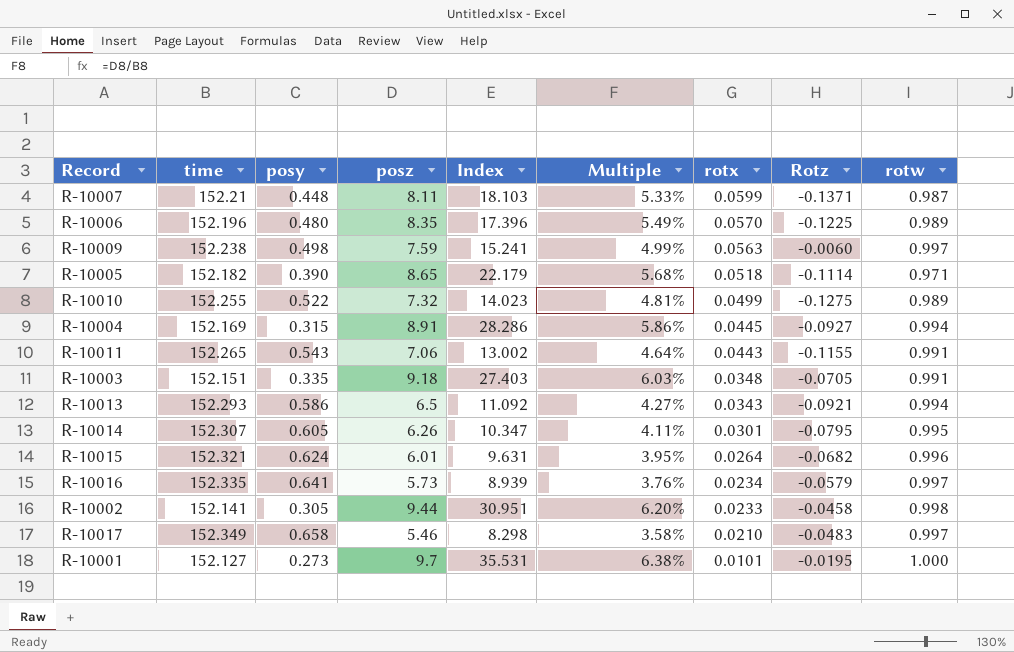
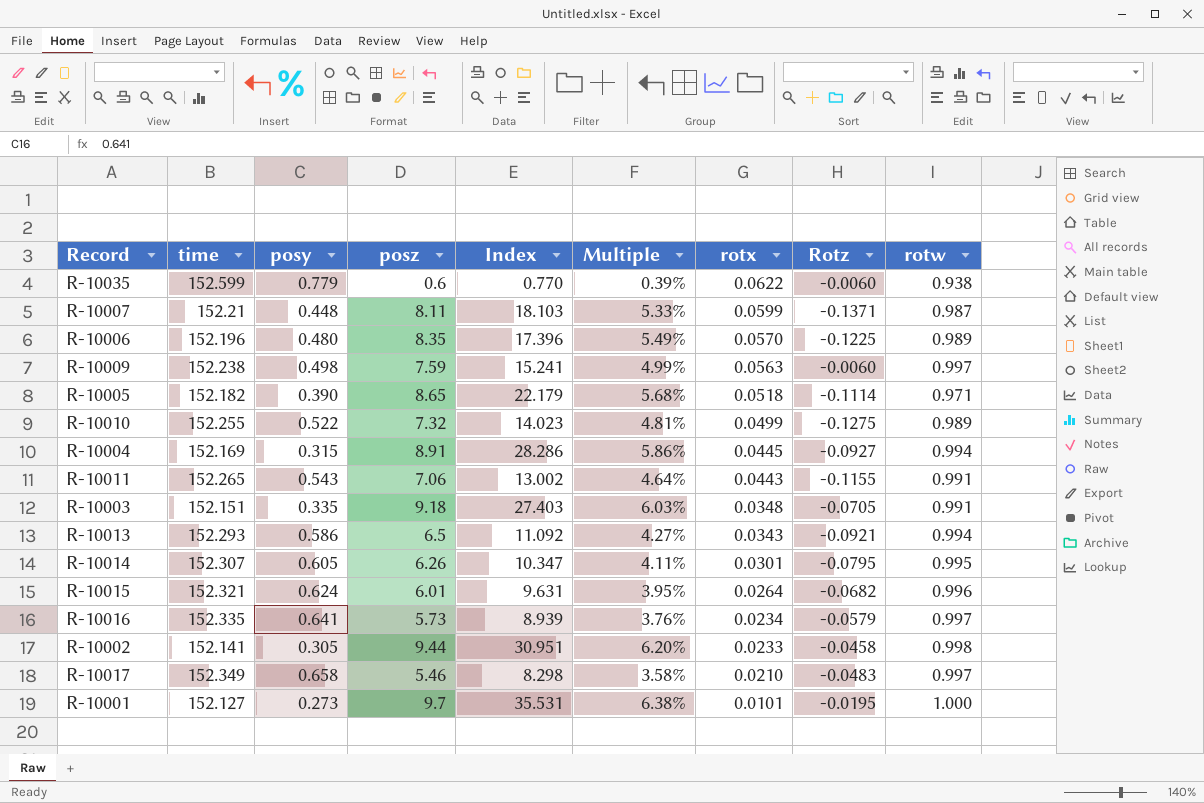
row R-10035: none -> 152.599 | 0.779 | 0.6 | 0.770 | 0.39% | 0.0622 | -0.0060 | 0.938

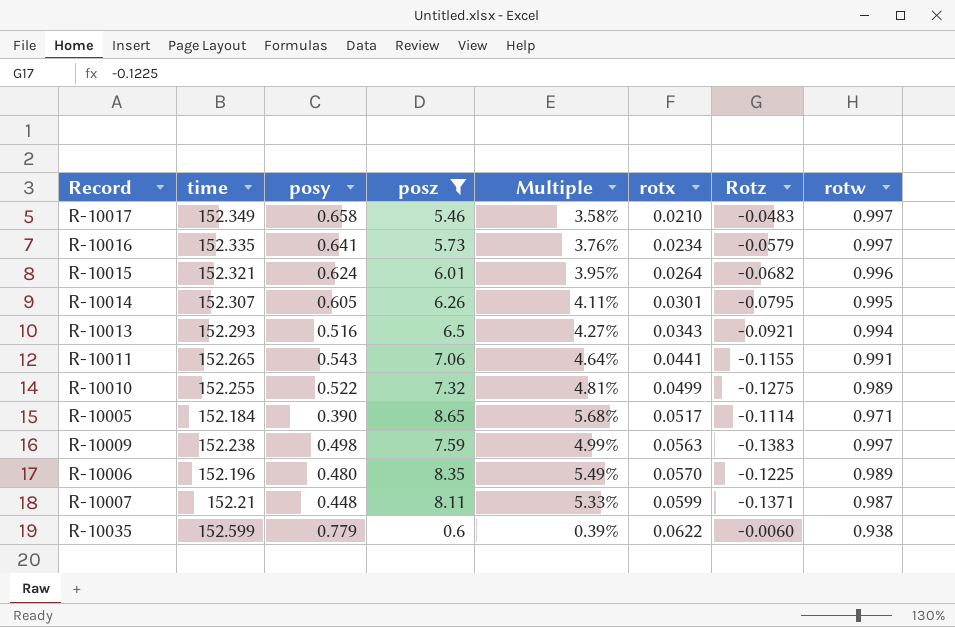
filter: none -> posz <= 8.65
row order: rotx descending -> rotx ascending
column Index | formula: [posz] / [posy] -> none
R-10013 | posy: 0.586 -> 0.516
R-10011 | rotx: 0.0443 -> 0.0441
R-10005 | time: 152.182 -> 152.184
R-10005 | rotx: 0.0518 -> 0.0517
R-10009 | Rotz: -0.0060 -> -0.1383

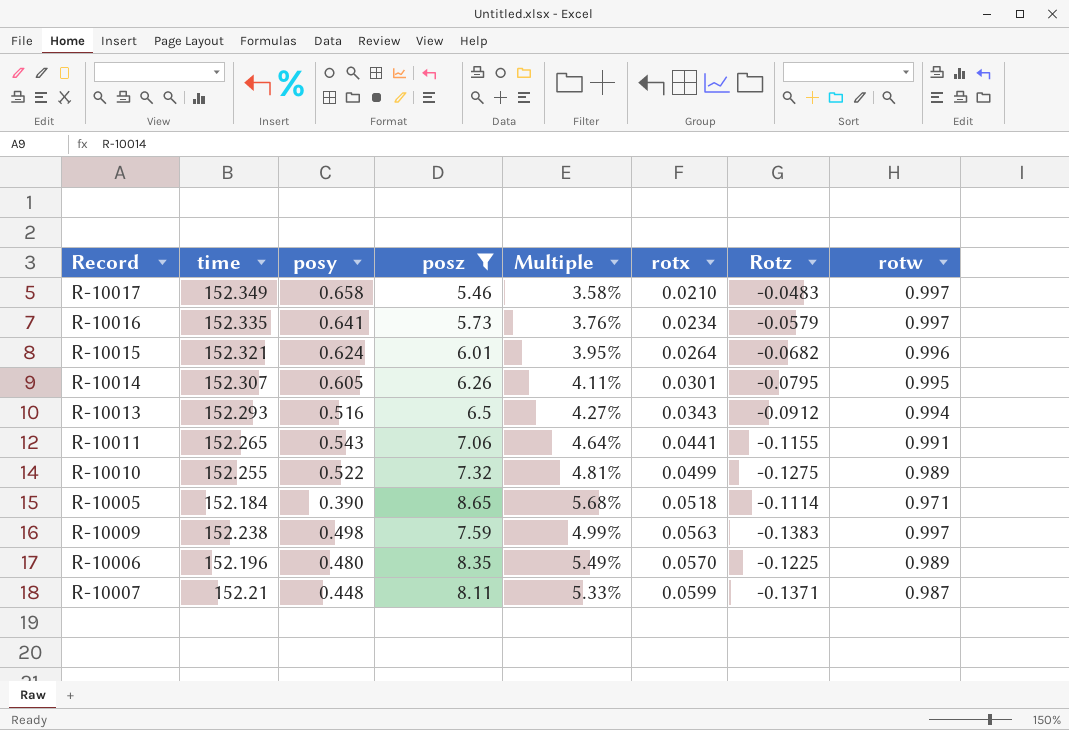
row R-10035: 152.599 | 0.779 | 0.6 | 0.39% | 0.0622 | -0.0060 | 0.938 -> none
R-10013 | Rotz: -0.0921 -> -0.0912
R-10005 | rotx: 0.0517 -> 0.0518

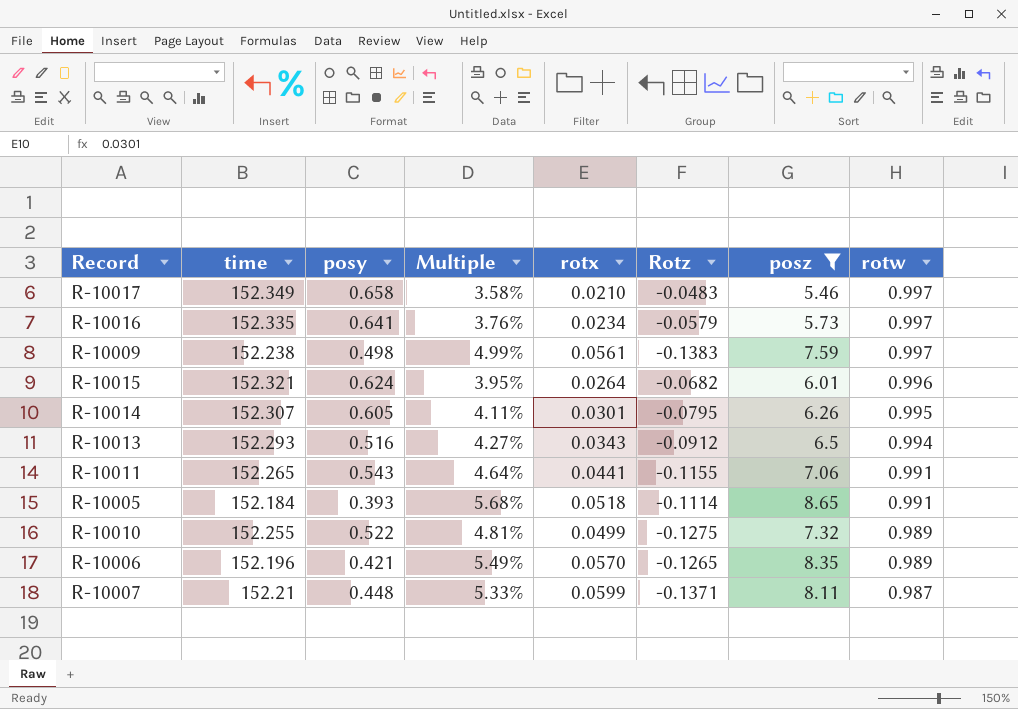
row order: rotx ascending -> rotw descending
column posz | position: 4 -> 7
R-10009 | rotx: 0.0563 -> 0.0561
R-10005 | posy: 0.390 -> 0.393
R-10005 | rotw: 0.971 -> 0.991
R-10006 | posy: 0.480 -> 0.421
R-10006 | Rotz: -0.1225 -> -0.1265

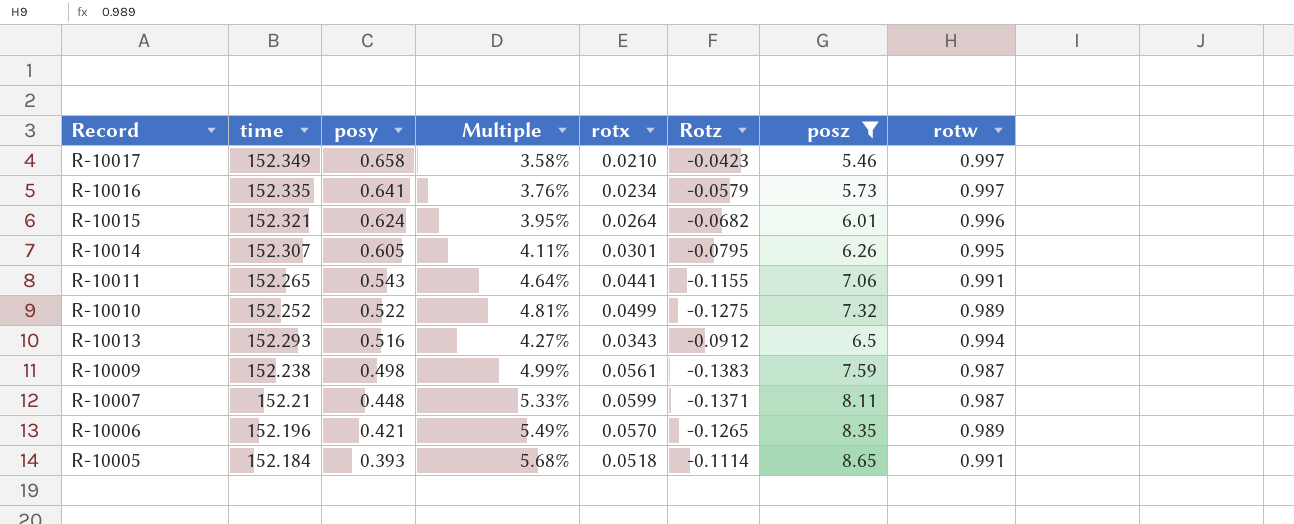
row order: rotw descending -> posy descending
R-10017 | Rotz: -0.0483 -> -0.0423
R-10010 | time: 152.255 -> 152.252
R-10009 | rotw: 0.997 -> 0.987

